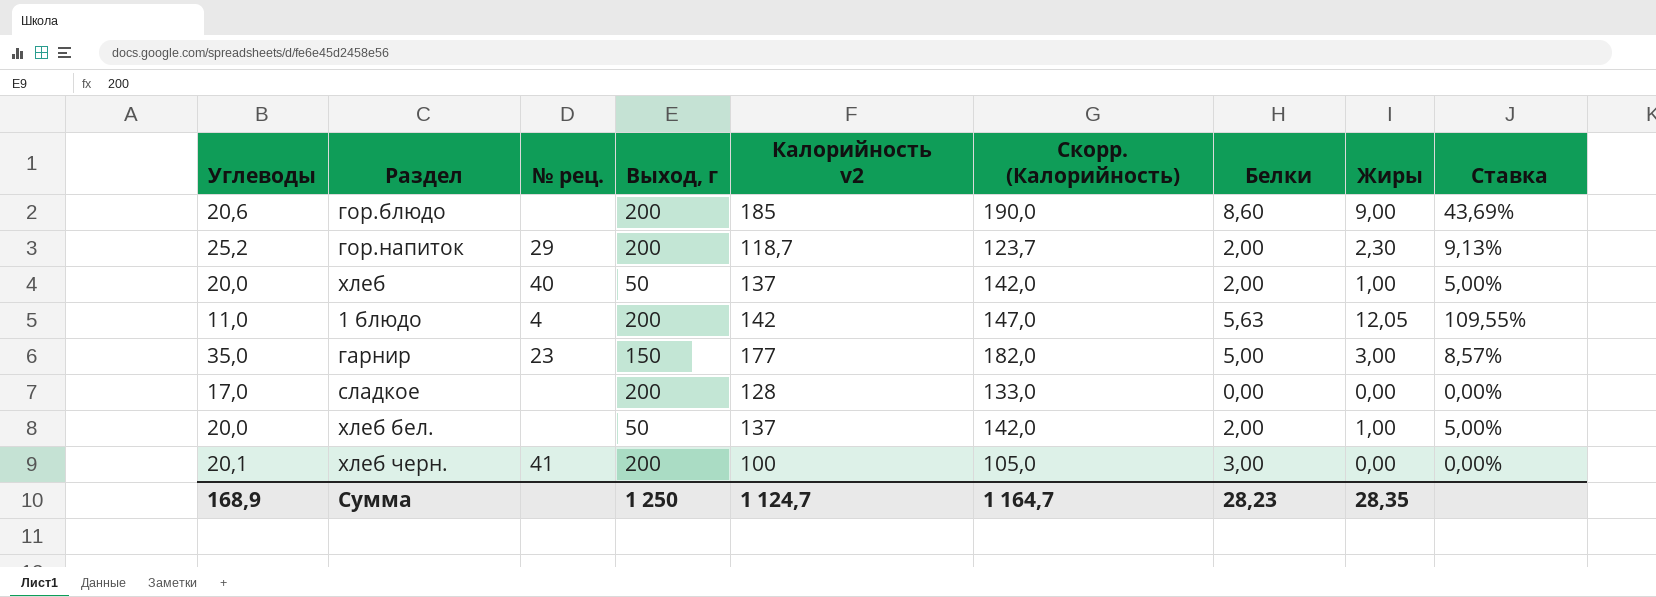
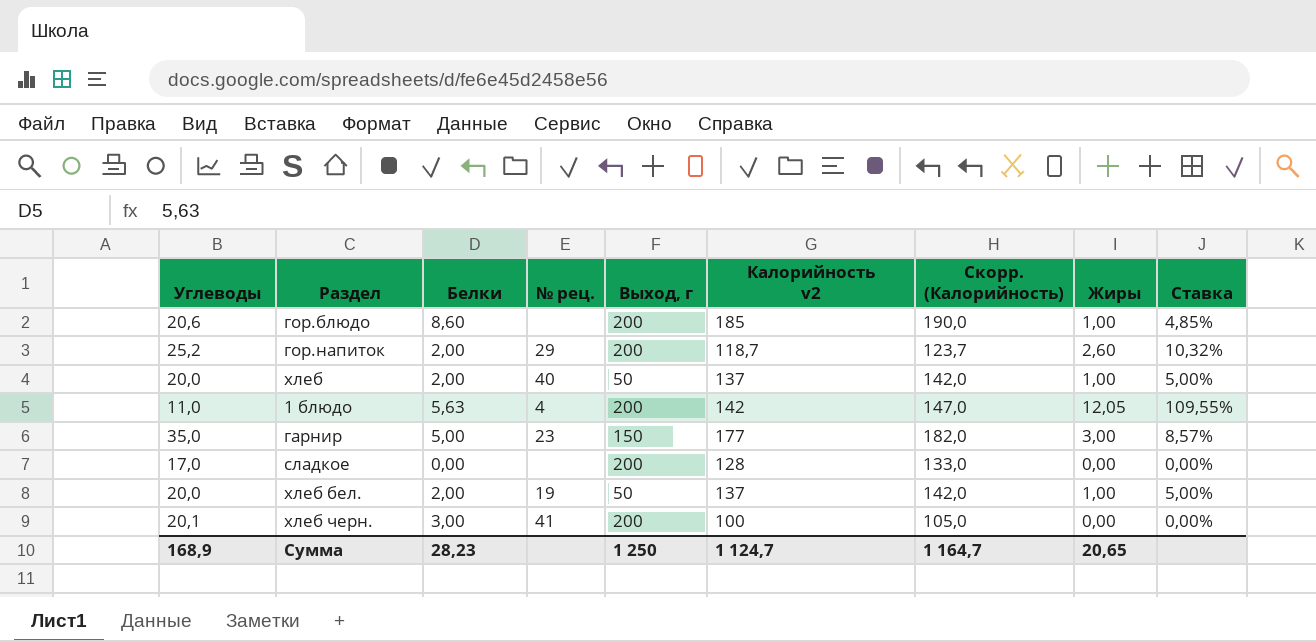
column Белки | position: 7 -> 3
гор.блюдо | Жиры: 9,00 -> 1,00
гор.блюдо | Ставка: 43,69% -> 4,85%
гор.напиток | Жиры: 2,30 -> 2,60
гор.напиток | Ставка: 9,13% -> 10,32%
хлеб бел. | № рец.: none -> 19
Сумма | Жиры: 28,35 -> 20,65

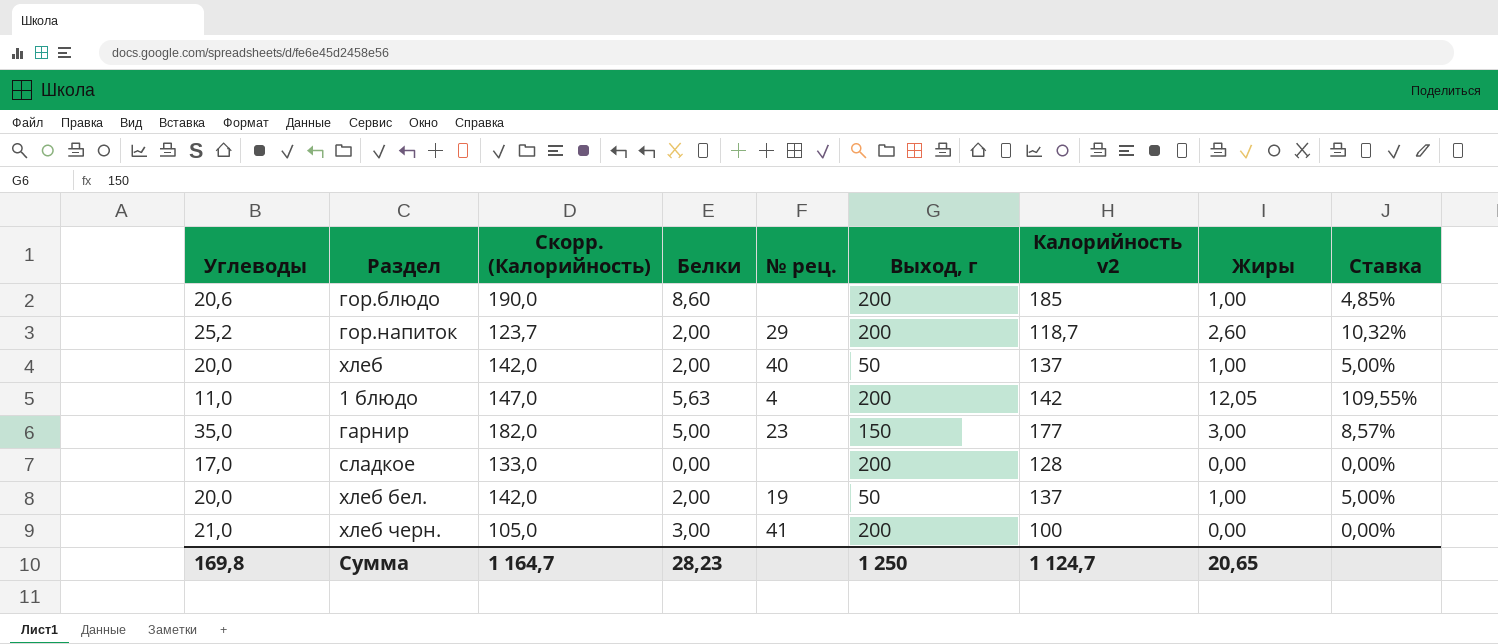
column Скорр. (Калорийность) | position: 7 -> 3
хлеб черн. | Углеводы: 20,1 -> 21,0
Сумма | Углеводы: 168,9 -> 169,8

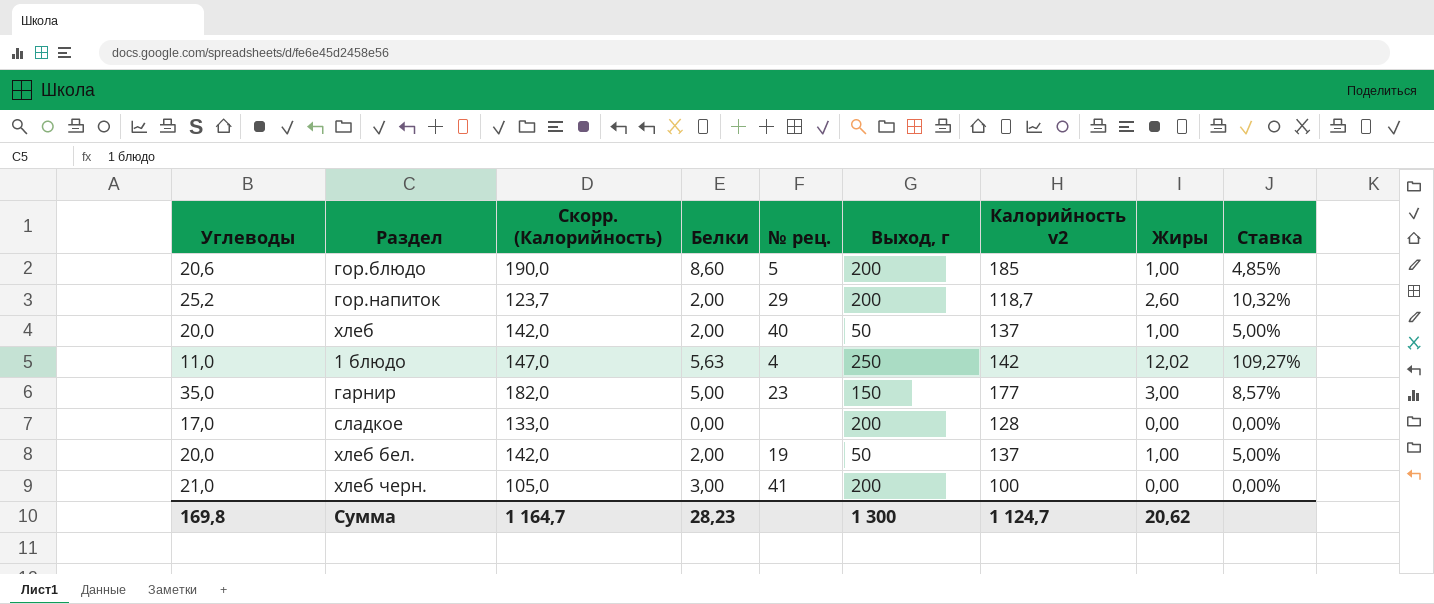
гор.блюдо | № рец.: none -> 5
1 блюдо | Выход, г: 200 -> 250
1 блюдо | Жиры: 12,05 -> 12,02
1 блюдо | Ставка: 109,55% -> 109,27%
Сумма | Выход, г: 1 250 -> 1 300
Сумма | Жиры: 20,65 -> 20,62

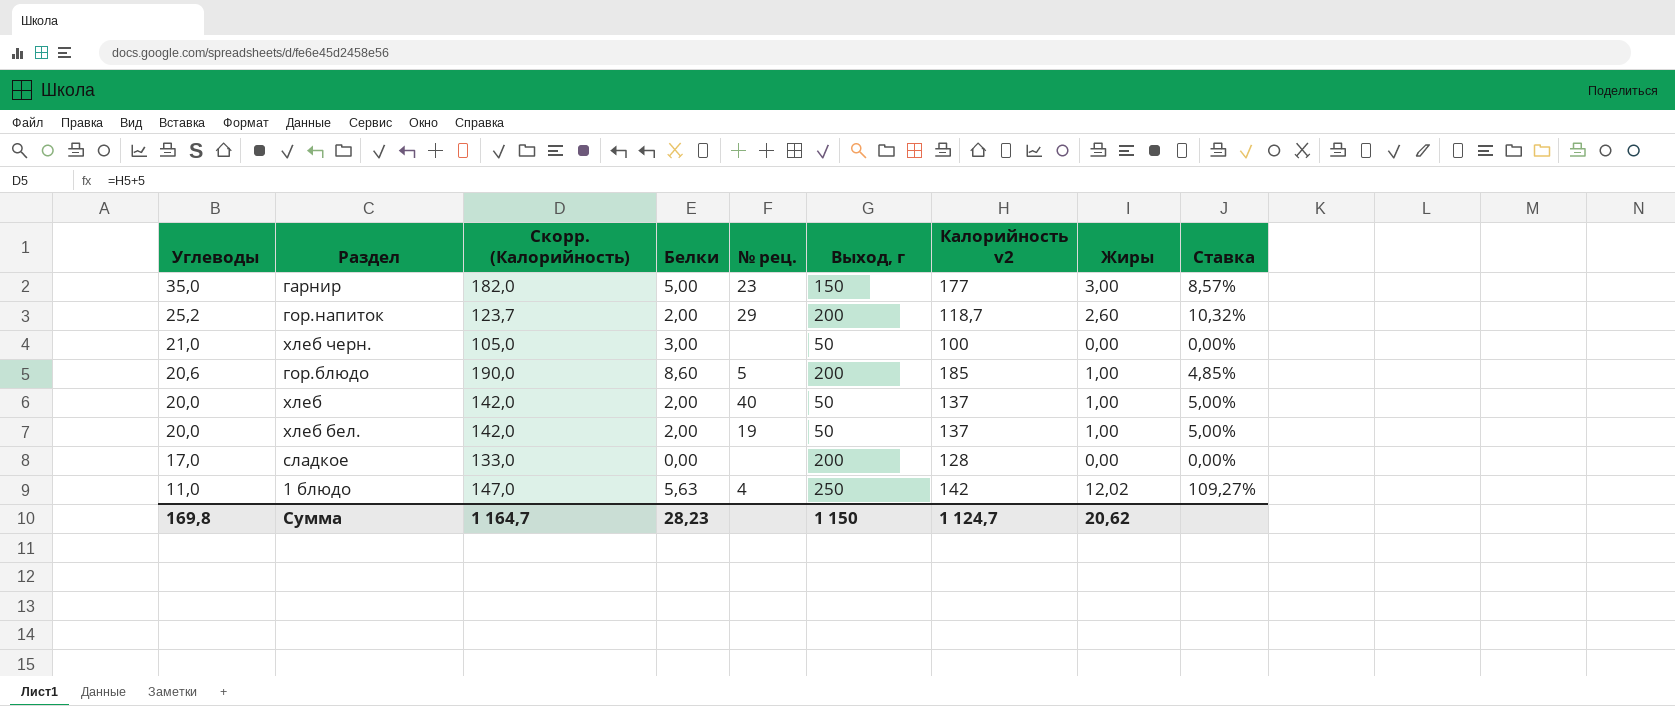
row order: none -> Углеводы descending
хлеб черн. | № рец.: 41 -> none
хлеб черн. | Выход, г: 200 -> 50
Сумма | Выход, г: 1 300 -> 1 150

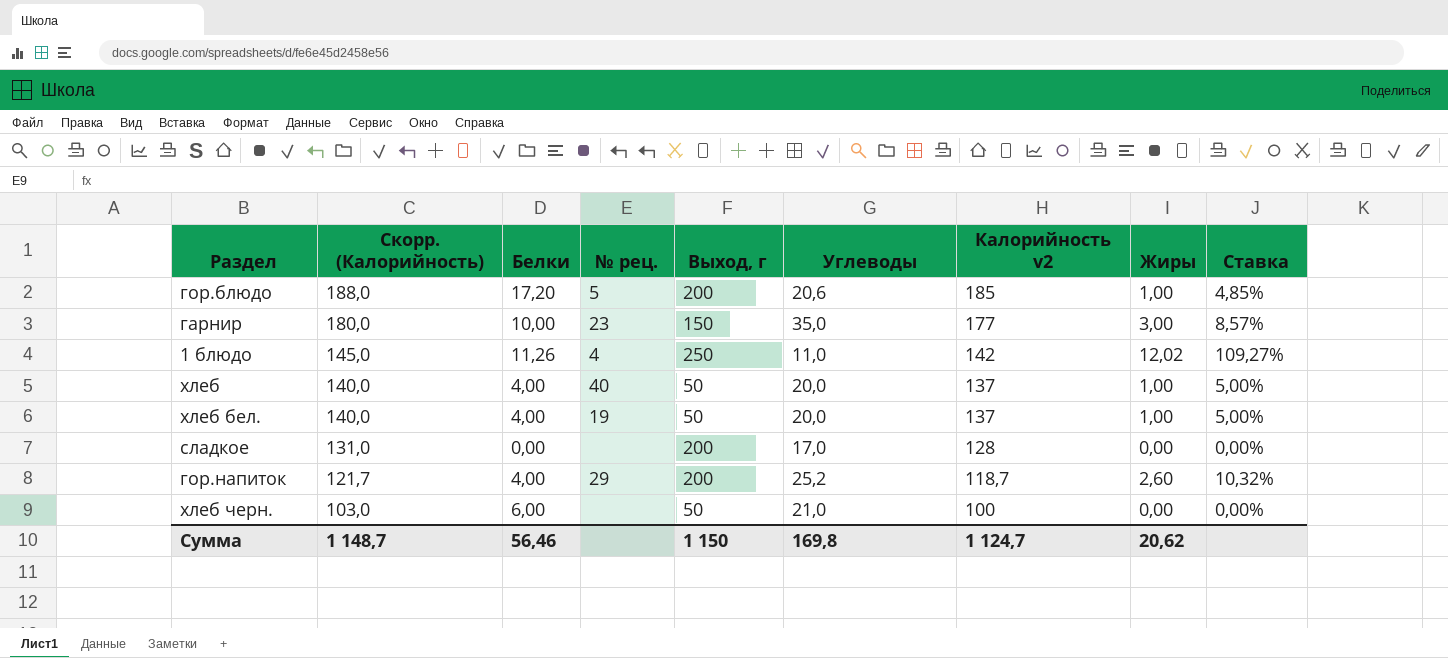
row order: Углеводы descending -> Скорр. (Калорийность) descending
column Скорр. (Калорийность) | formula: [Калорийность v2] + 5 -> [Калорийность v2] + 3
column Углеводы | position: 1 -> 6
гор.блюдо | Белки: 8,60 -> 17,20
гарнир | Белки: 5,00 -> 10,00
1 блюдо | Белки: 5,63 -> 11,26
хлеб | Белки: 2,00 -> 4,00
хлеб бел. | Белки: 2,00 -> 4,00
гор.напиток | Белки: 2,00 -> 4,00
хлеб черн. | Белки: 3,00 -> 6,00
Сумма | Скорр. (Калорийность): 1 164,7 -> 1 148,7
Сумма | Белки: 28,23 -> 56,46

